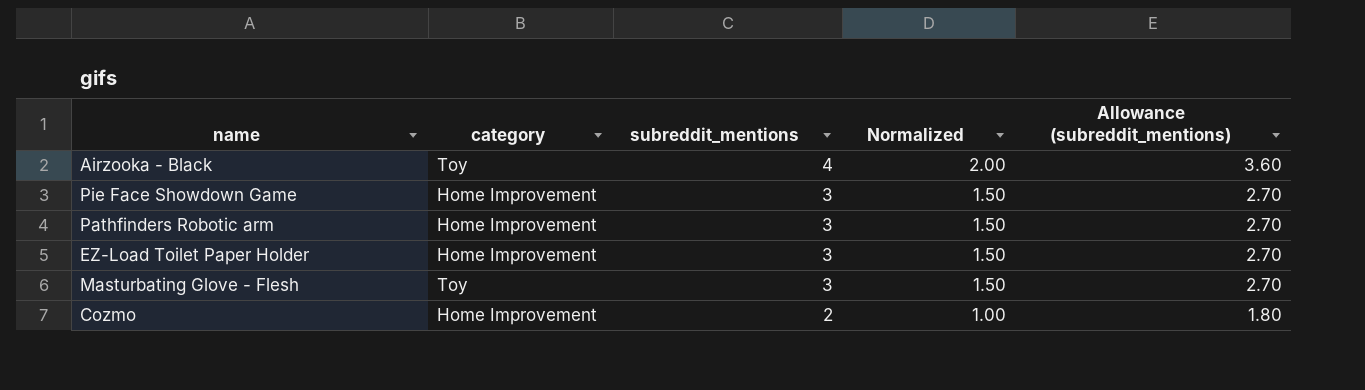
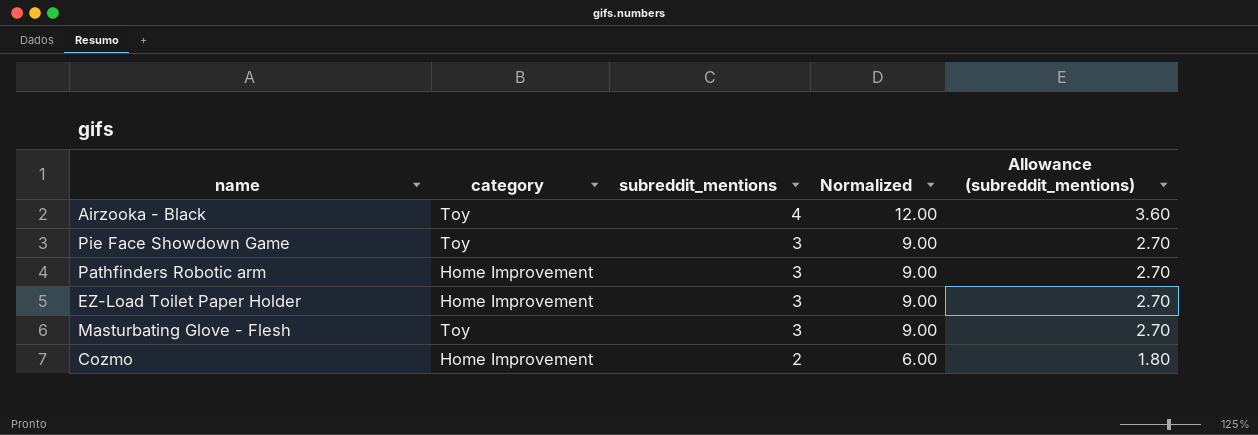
column Normalized | formula: [subreddit_mentions] * 0.5 -> [subreddit_mentions] * 3
Pie Face Showdown Game | category: Home Improvement -> Toy

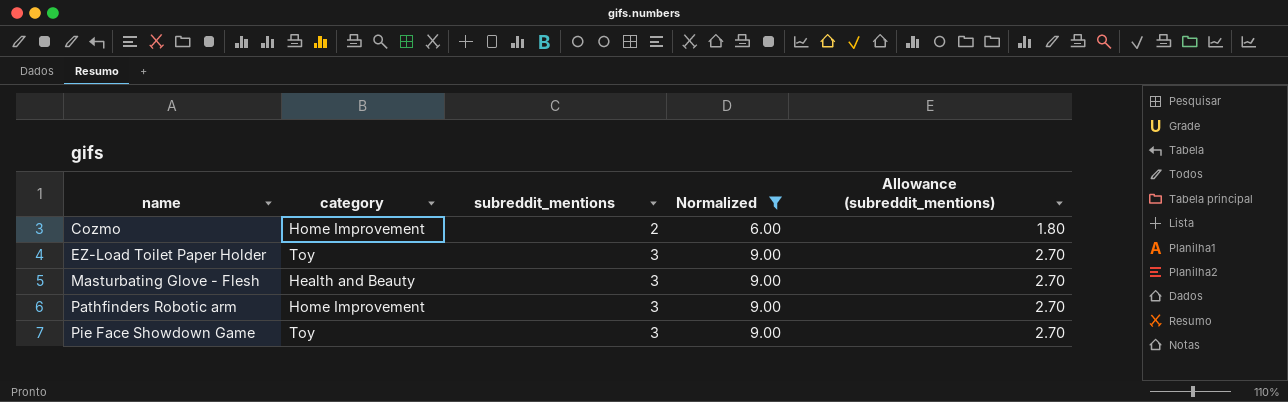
filter: none -> Normalized != 12.00
row order: subreddit_mentions descending -> name ascending
EZ-Load Toilet Paper Holder | category: Home Improvement -> Toy
Masturbating Glove - Flesh | category: Toy -> Health and Beauty

